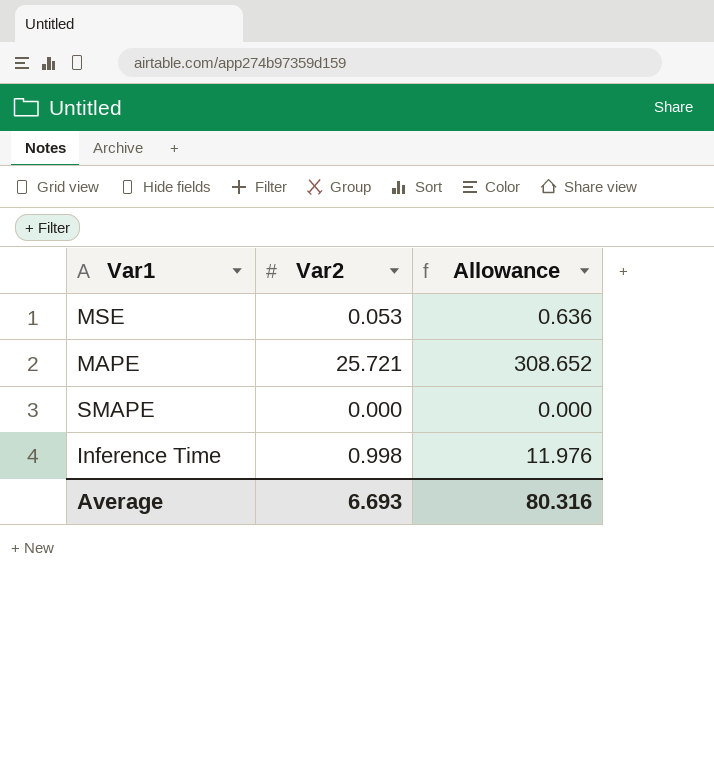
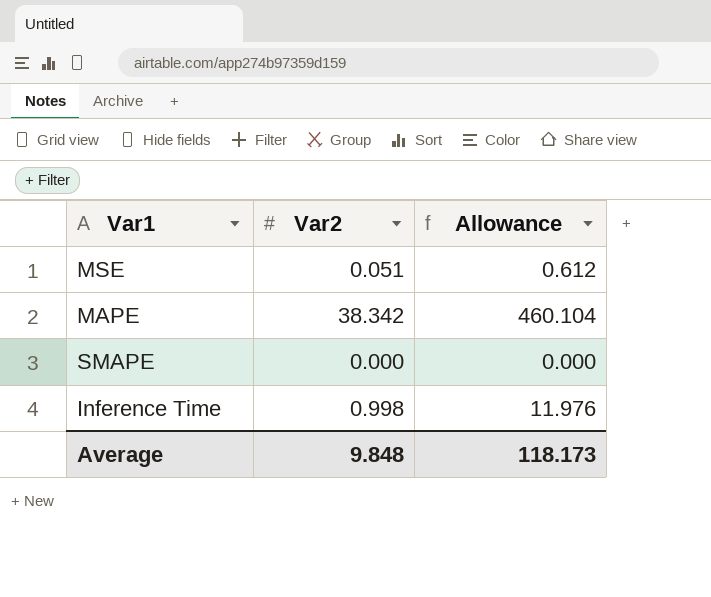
MSE | Var2: 0.053 -> 0.051
MSE | Allowance: 0.636 -> 0.612
MAPE | Var2: 25.721 -> 38.342
MAPE | Allowance: 308.652 -> 460.104
Average | Var2: 6.693 -> 9.848
Average | Allowance: 80.316 -> 118.173

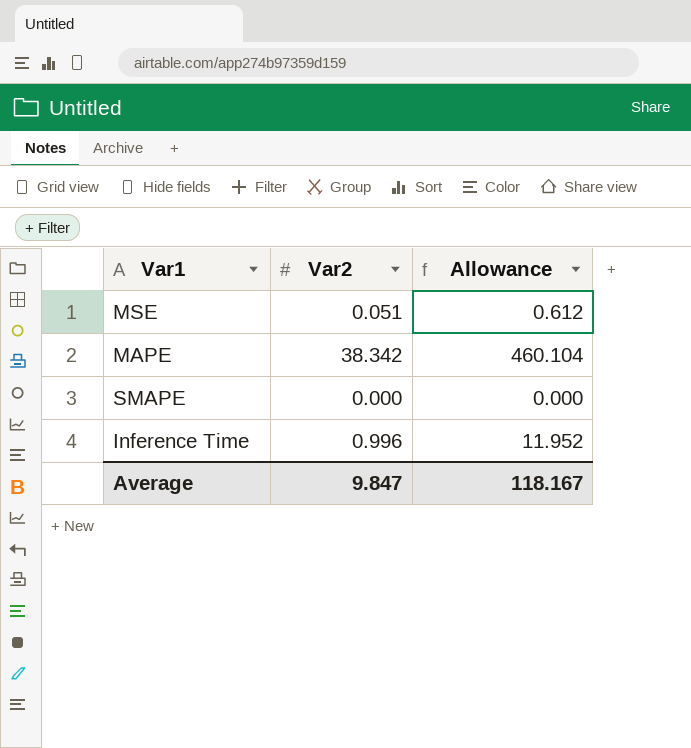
Inference Time | Var2: 0.998 -> 0.996
Inference Time | Allowance: 11.976 -> 11.952
Average | Var2: 9.848 -> 9.847
Average | Allowance: 118.173 -> 118.167

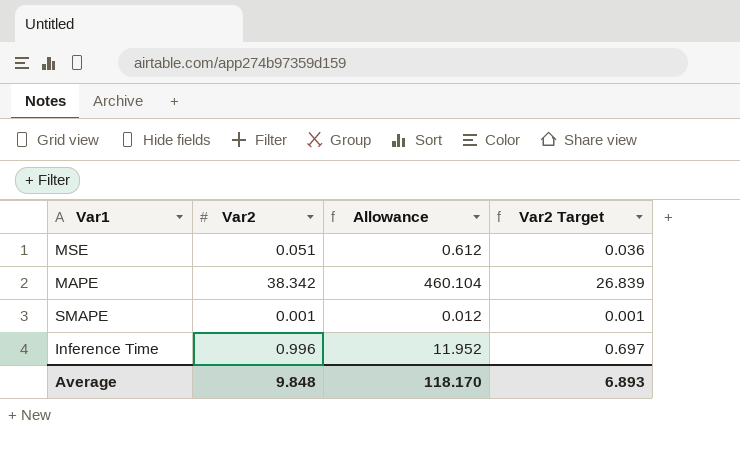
column Var2 Target | formula: none -> [Var2] * 0.7
SMAPE | Var2: 0.000 -> 0.001
SMAPE | Allowance: 0.000 -> 0.012
Average | Var2: 9.847 -> 9.848
Average | Allowance: 118.167 -> 118.170

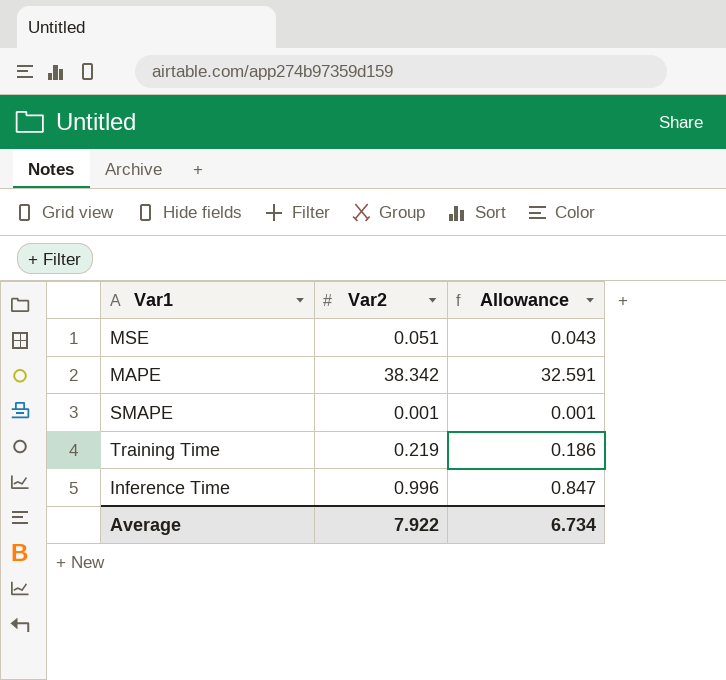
column Var2 Target | formula: [Var2] * 0.7 -> none
column Allowance | formula: [Var2] * 12 -> [Var2] * 0.85
row Training Time: none -> 0.219 | 0.186
Average | Var2: 9.848 -> 7.922
Average | Allowance: 118.170 -> 6.734

